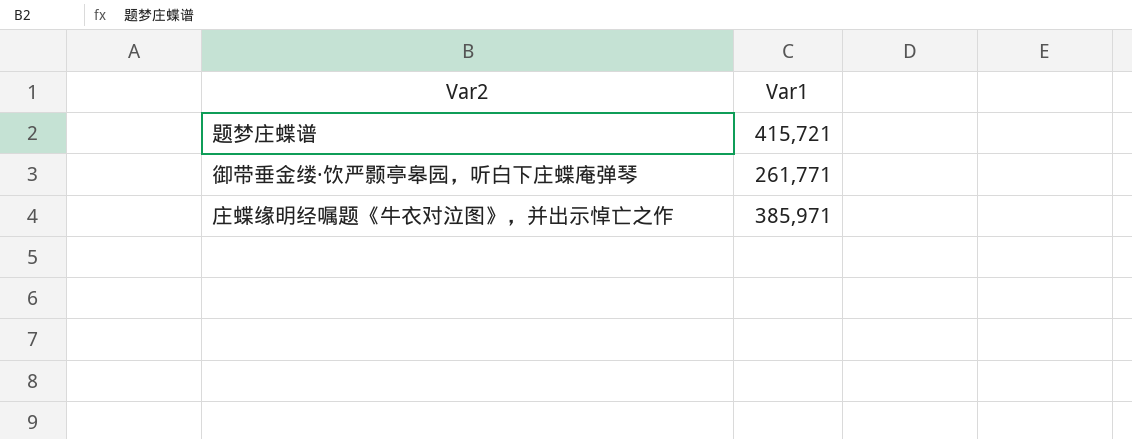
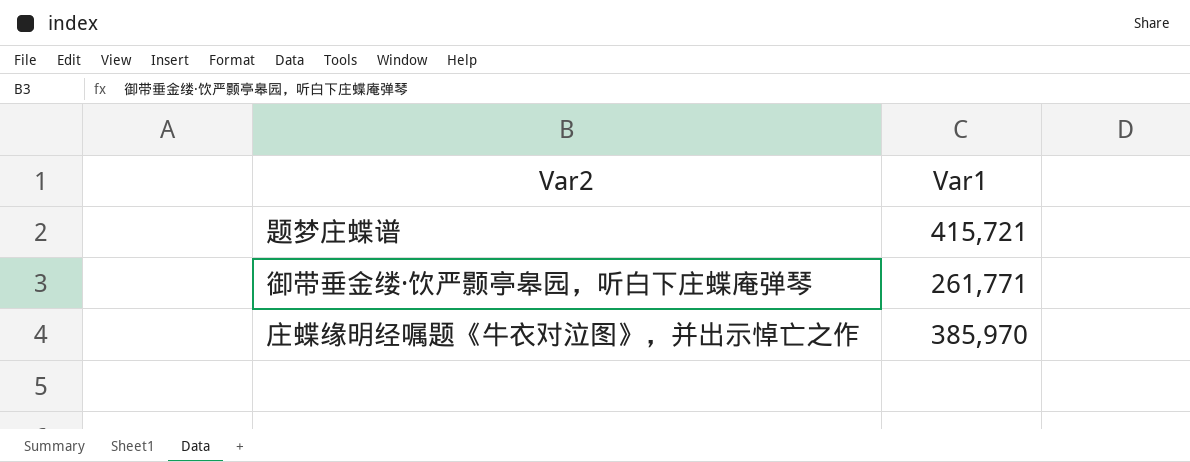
庄蝶缘明经嘱题《牛衣对泣图》，并出示悼亡之作 | Var1: 385,971 -> 385,970

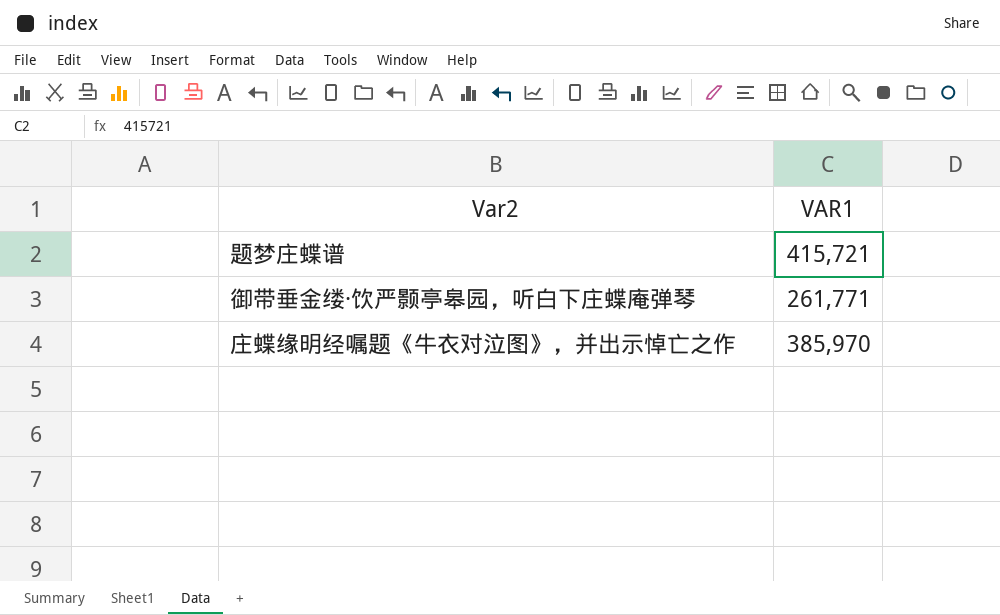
column name: Var1 -> VAR1

